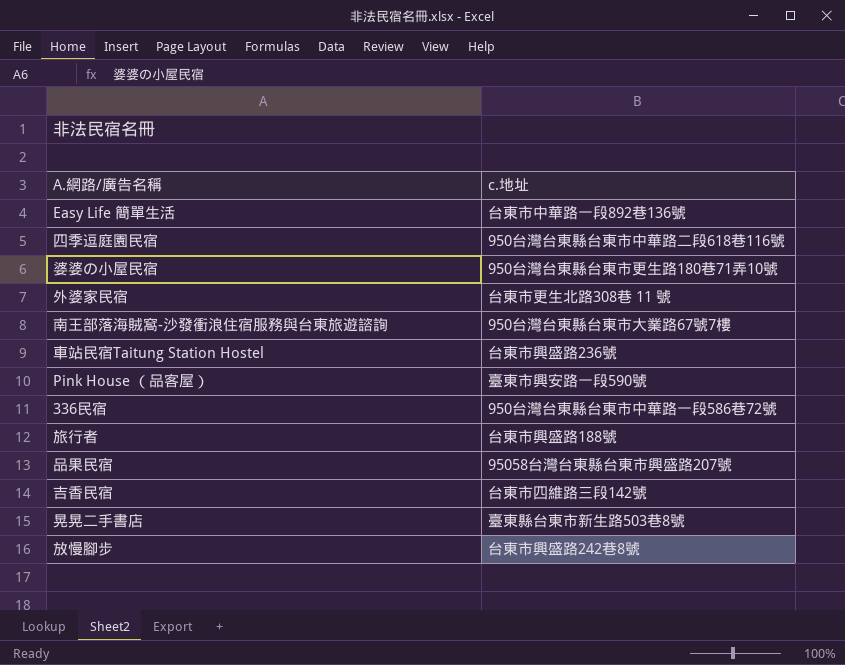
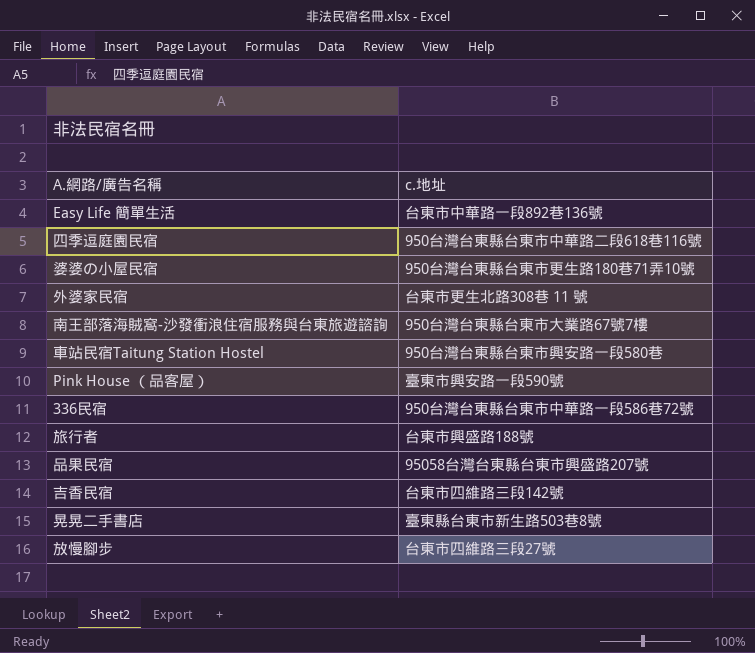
車站民宿Taitung Station Hostel | c.地址: 台東市興盛路236號 -> 950台灣台東縣台東市興安路一段580巷
放慢腳步 | c.地址: 台東市興盛路242巷8號 -> 台東市四維路三段27號

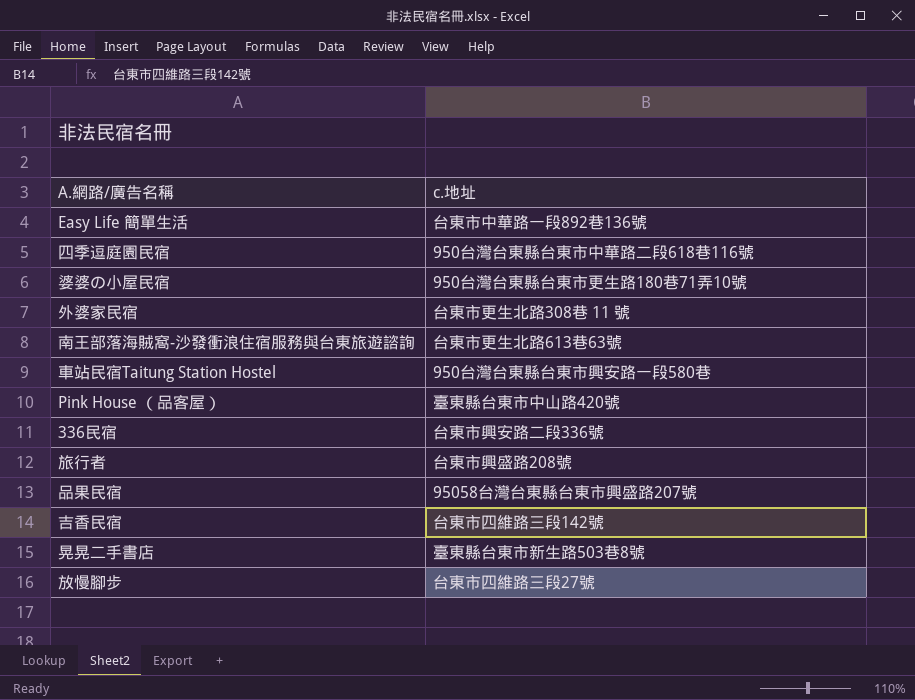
南王部落海賊窩-沙發衝浪住宿服務與台東旅遊諮詢 | c.地址: 950台灣台東縣台東市大業路67號7樓 -> 台東市更生北路613巷63號
Pink House （品客屋） | c.地址: 臺東市興安路一段590號 -> 臺東縣台東市中山路420號
336民宿 | c.地址: 950台灣台東縣台東市中華路一段586巷72號 -> 台東市興安路二段336號
旅行者 | c.地址: 台東市興盛路188號 -> 台東市興盛路208號

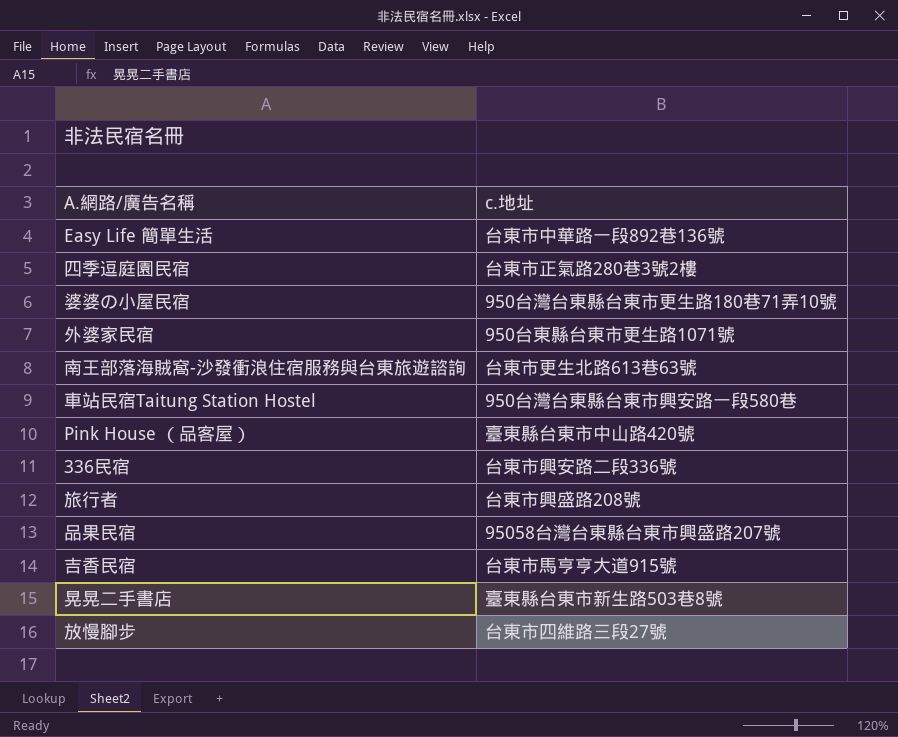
四季逗庭園民宿 | c.地址: 950台灣台東縣台東市中華路二段618巷116號 -> 台東市正氣路280巷3號2樓
外婆家民宿 | c.地址: 台東市更生北路308巷 11 號 -> 950台東縣台東市更生路1071號
吉香民宿 | c.地址: 台東市四維路三段142號 -> 台東市馬亨亨大道915號

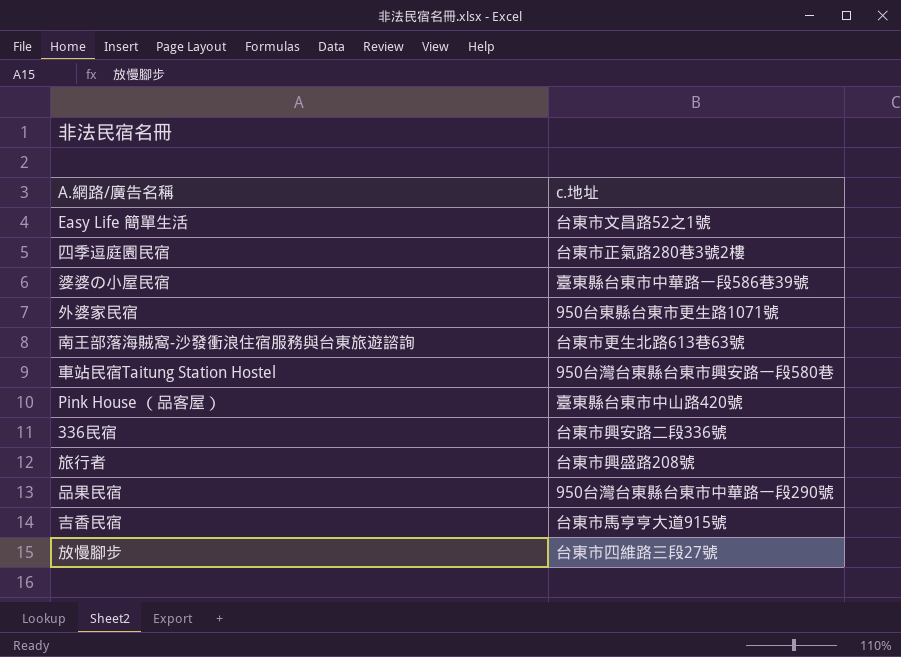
row 晃晃二手書店: 臺東縣台東市新生路503巷8號 -> none
Easy Life 簡單生活 | c.地址: 台東市中華路一段892巷136號 -> 台東市文昌路52之1號
婆婆の小屋民宿 | c.地址: 950台灣台東縣台東市更生路180巷71弄10號 -> 臺東縣台東市中華路一段586巷39號
品果民宿 | c.地址: 95058台灣台東縣台東市興盛路207號 -> 950台灣台東縣台東市中華路一段290號

